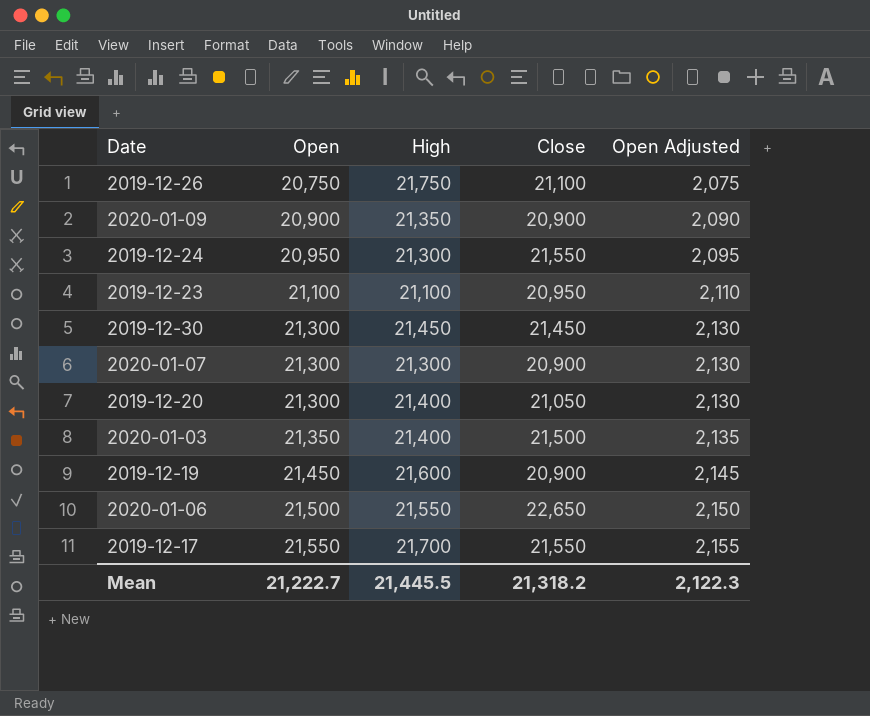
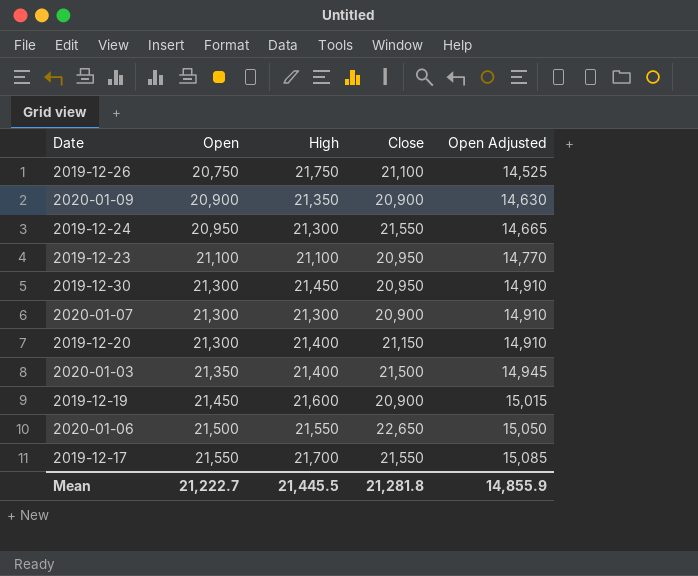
column Open Adjusted | formula: [Open] * 0.1 -> [Open] * 0.7
2019-12-30 | Close: 21,450 -> 20,950
2019-12-20 | Close: 21,050 -> 21,150
Mean | Close: 21,318.2 -> 21,281.8
Mean | Open Adjusted: 2,122.3 -> 14,855.9

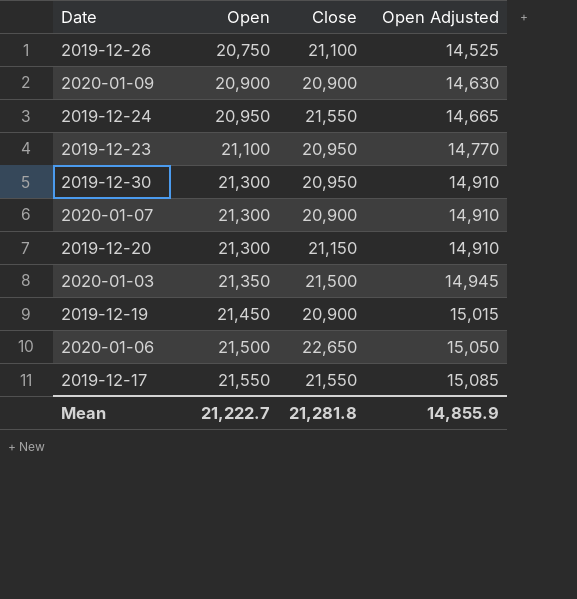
column High | position: 3 -> none

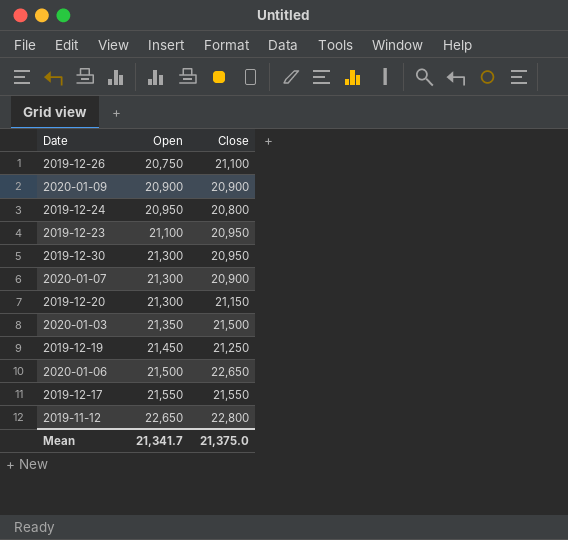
column Open Adjusted | formula: [Open] * 0.7 -> none
2019-12-24 | Close: 21,550 -> 20,800
2019-12-19 | Close: 20,900 -> 21,250
row 2019-11-12: none -> 22,650 | 22,800
Mean | Open: 21,222.7 -> 21,341.7
Mean | Close: 21,281.8 -> 21,375.0

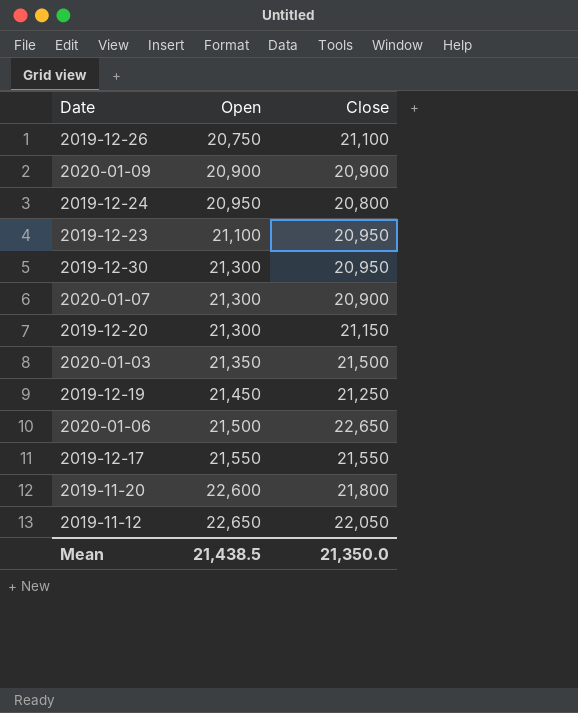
row 2019-11-20: none -> 22,600 | 21,800
2019-11-12 | Close: 22,800 -> 22,050
Mean | Open: 21,341.7 -> 21,438.5
Mean | Close: 21,375.0 -> 21,350.0

